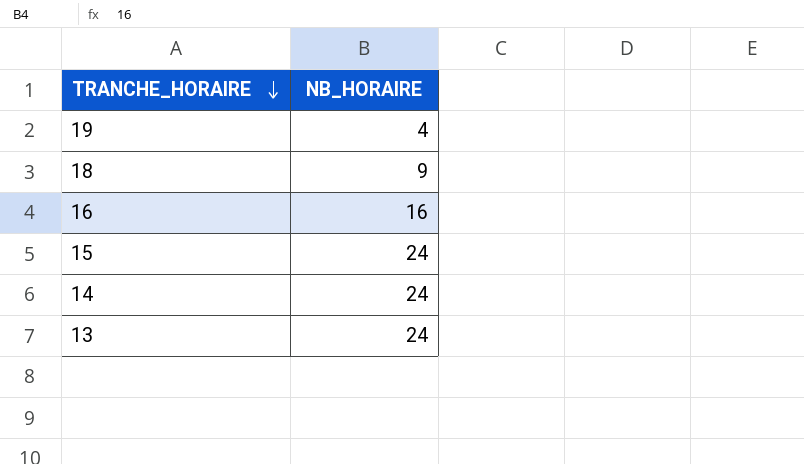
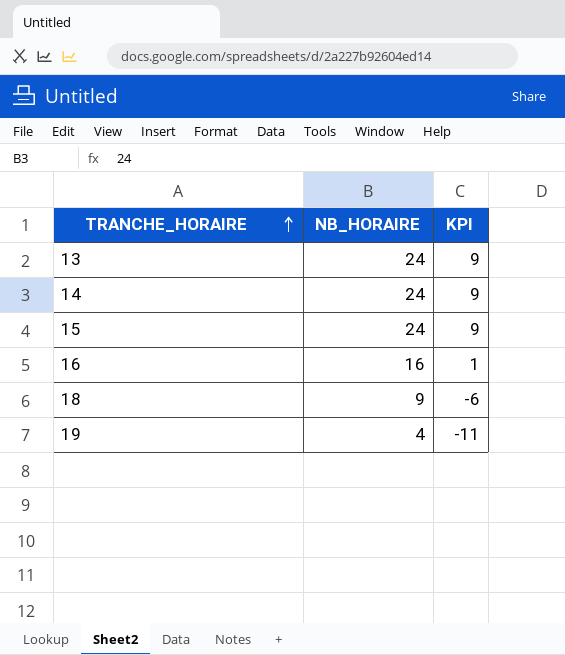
row order: TRANCHE_HORAIRE descending -> TRANCHE_HORAIRE ascending
column KPI | formula: none -> [NB_HORAIRE] - 15

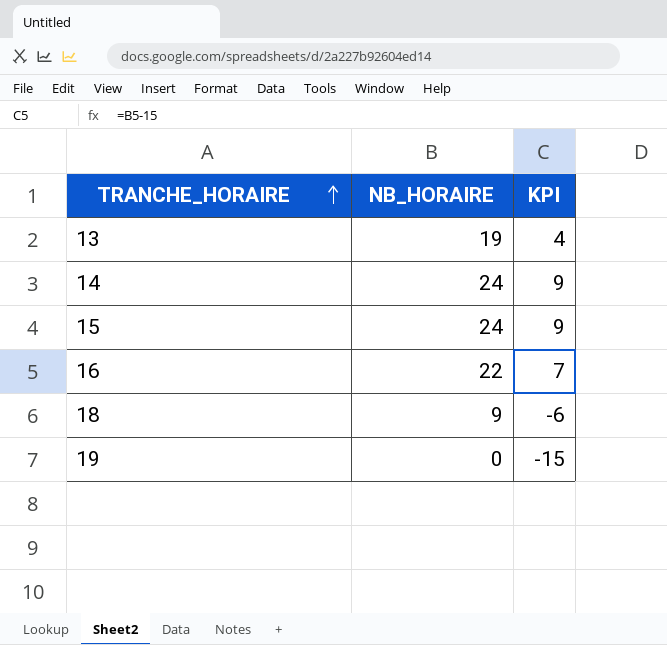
13 | NB_HORAIRE: 24 -> 19
13 | KPI: 9 -> 4
16 | NB_HORAIRE: 16 -> 22
16 | KPI: 1 -> 7
19 | NB_HORAIRE: 4 -> 0
19 | KPI: -11 -> -15

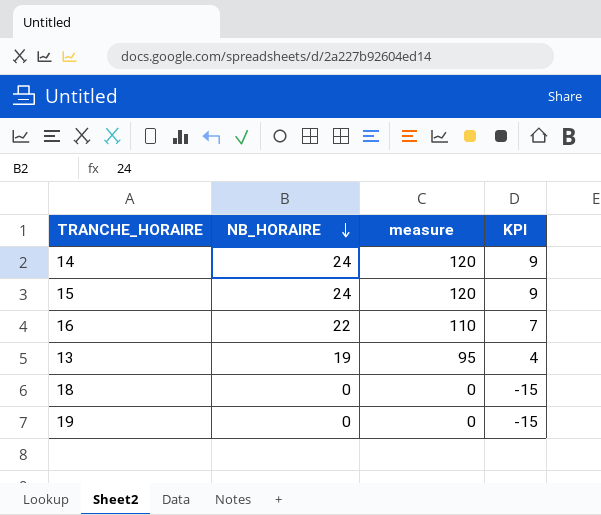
row order: TRANCHE_HORAIRE ascending -> NB_HORAIRE descending
column measure | formula: none -> [NB_HORAIRE] * 5
18 | NB_HORAIRE: 9 -> 0
18 | KPI: -6 -> -15

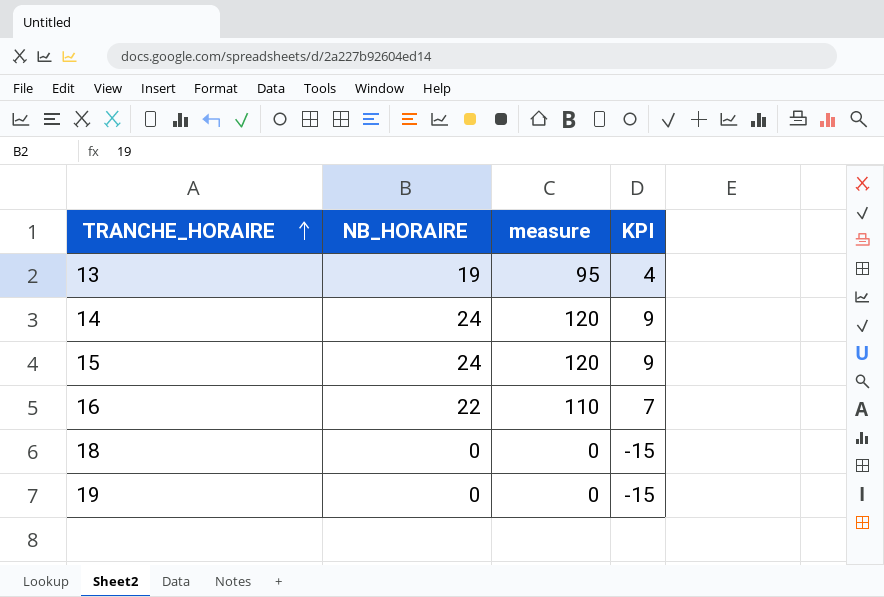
row order: NB_HORAIRE descending -> TRANCHE_HORAIRE ascending

